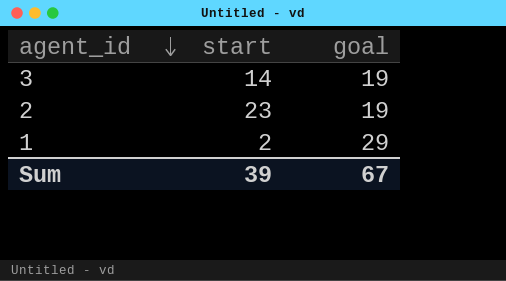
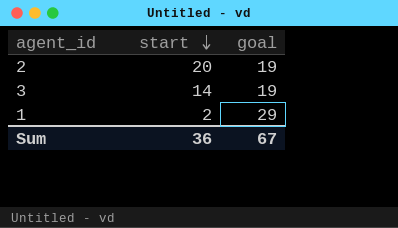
row order: agent_id descending -> start descending
2 | start: 23 -> 20
Sum | start: 39 -> 36

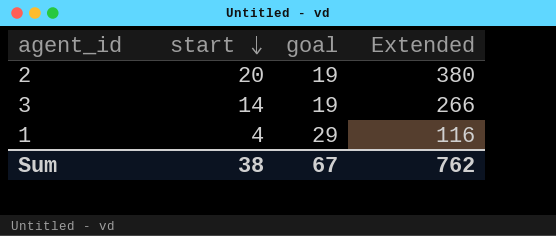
column Extended | formula: none -> [start] * [goal]
1 | start: 2 -> 4
Sum | start: 36 -> 38

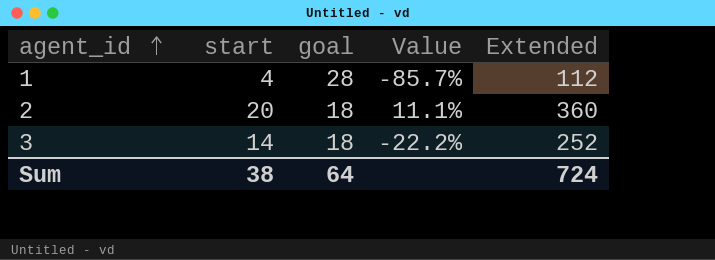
row order: start descending -> agent_id ascending
column Value | formula: none -> ([start] - [goal]) / [goal]
1 | goal: 29 -> 28
1 | Extended: 116 -> 112
2 | goal: 19 -> 18
2 | Extended: 380 -> 360
3 | goal: 19 -> 18
3 | Extended: 266 -> 252
Sum | goal: 67 -> 64
Sum | Extended: 762 -> 724

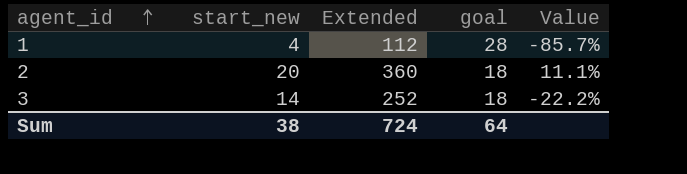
column name: start -> start_new
column Extended | position: 5 -> 3

